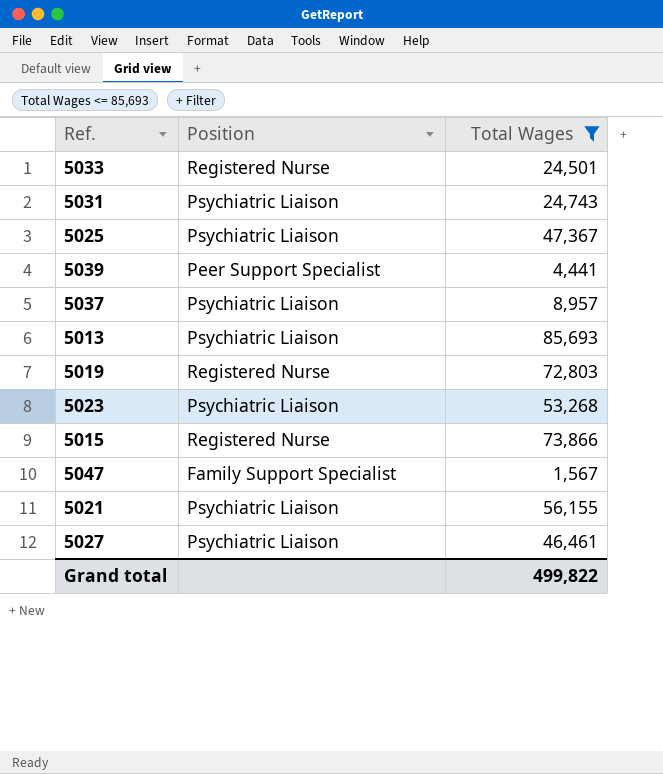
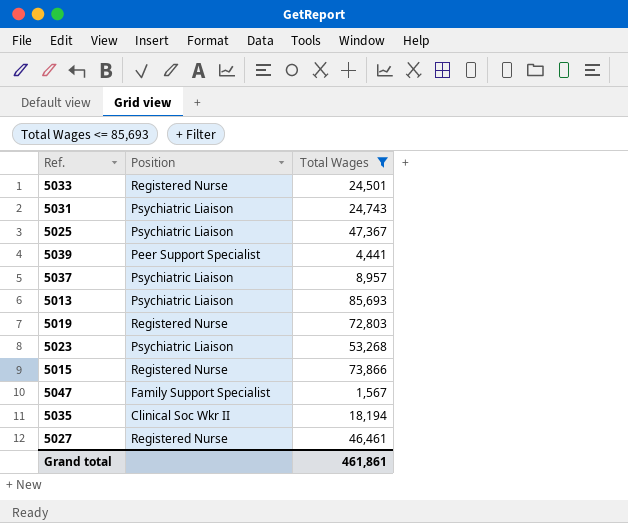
row 5021: Psychiatric Liaison | 56,155 -> none
row 5035: none -> Clinical Soc Wkr II | 18,194
5027 | Position: Psychiatric Liaison -> Registered Nurse
Grand total | Total Wages: 499,822 -> 461,861

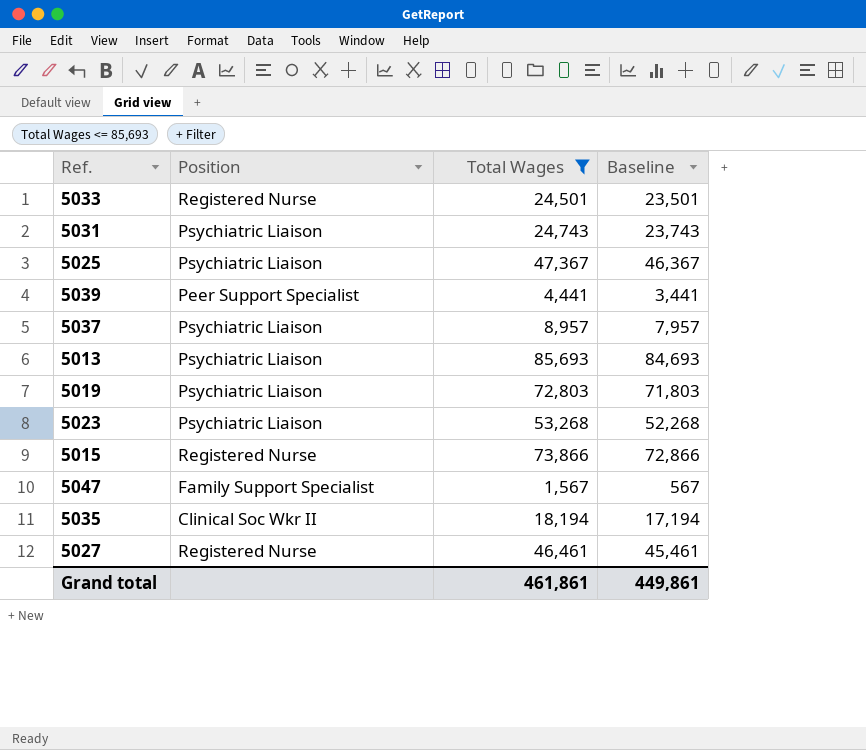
column Baseline | formula: none -> [Total Wages] - 1000
5019 | Position: Registered Nurse -> Psychiatric Liaison

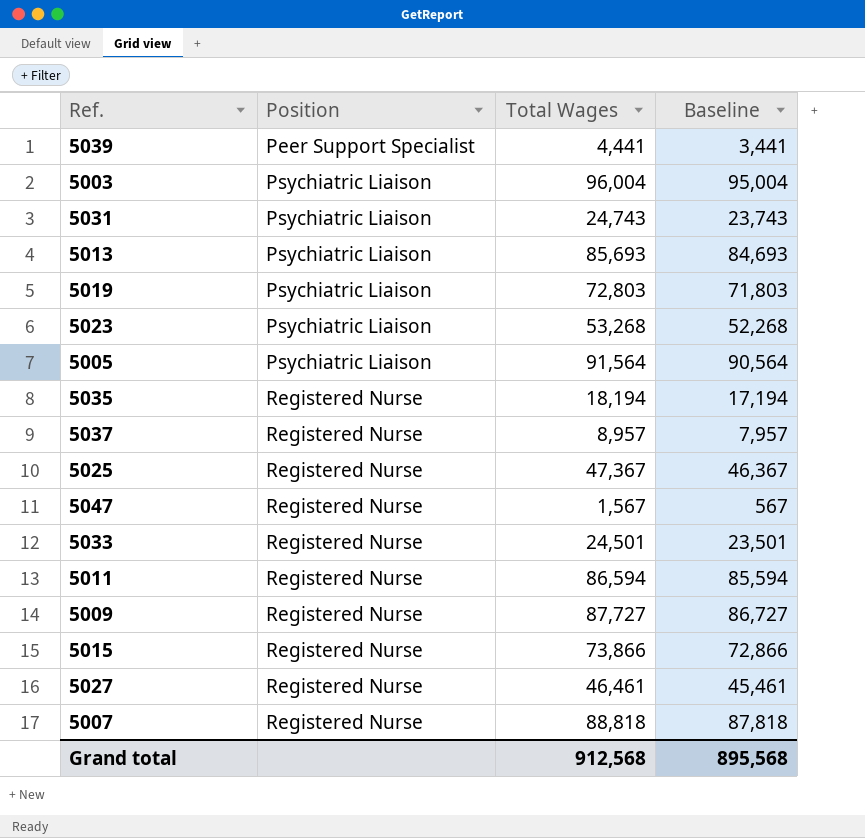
filter: Total Wages <= 85,693 -> none
row order: none -> Position ascending
5035 | Position: Clinical Soc Wkr II -> Registered Nurse
5037 | Position: Psychiatric Liaison -> Registered Nurse
5025 | Position: Psychiatric Liaison -> Registered Nurse
5047 | Position: Family Support Specialist -> Registered Nurse
Grand total | Total Wages: 461,861 -> 912,568
Grand total | Baseline: 449,861 -> 895,568

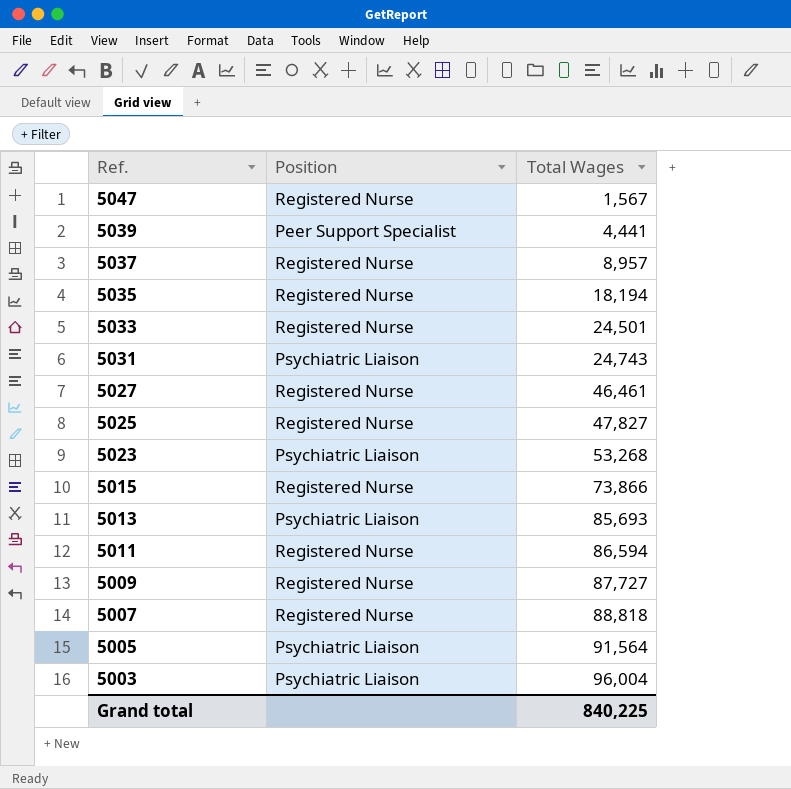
row order: Position ascending -> Ref. descending
column Baseline | formula: [Total Wages] - 1000 -> none
row 5019: Psychiatric Liaison | 72,803 | 71,803 -> none
5025 | Total Wages: 47,367 -> 47,827
Grand total | Total Wages: 912,568 -> 840,225

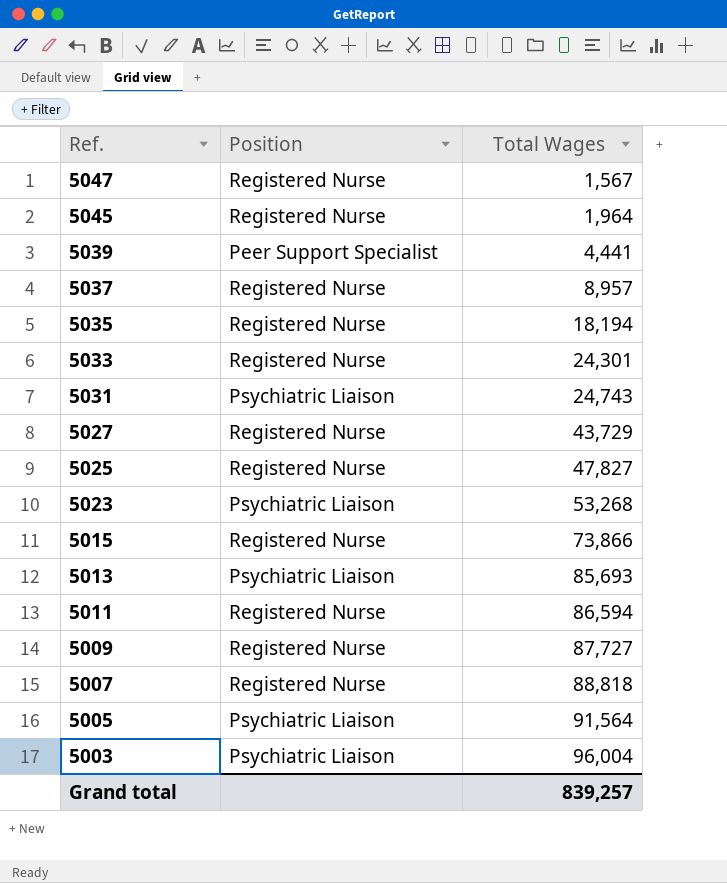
row 5045: none -> Registered Nurse | 1,964
5033 | Total Wages: 24,501 -> 24,301
5027 | Total Wages: 46,461 -> 43,729
Grand total | Total Wages: 840,225 -> 839,257

